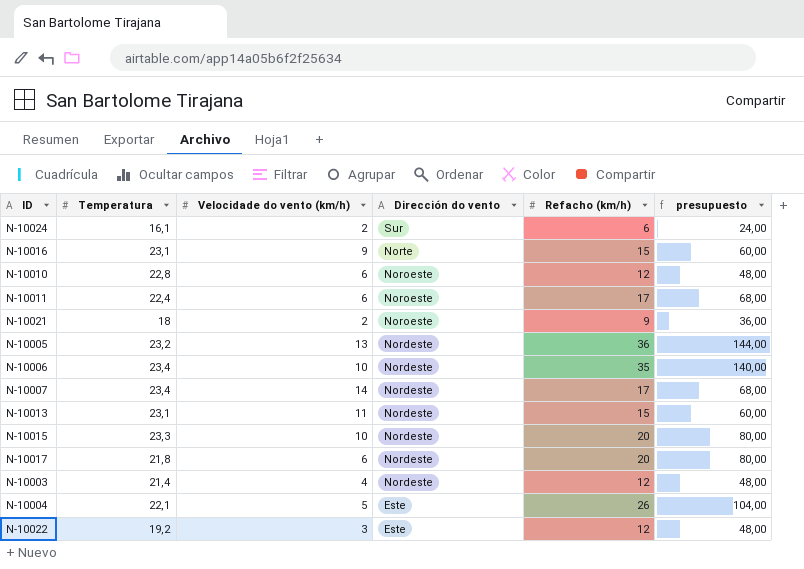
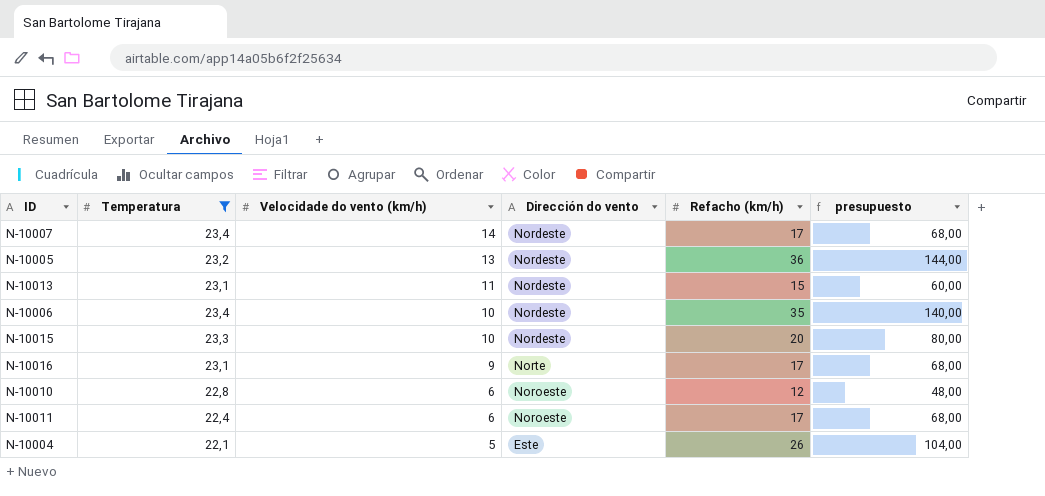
filter: none -> Temperatura >= 22,1
row order: Dirección do vento descending -> Velocidade do vento (km/h) descending
N-10016 | Refacho (km/h): 15 -> 17
N-10016 | presupuesto: 60,00 -> 68,00

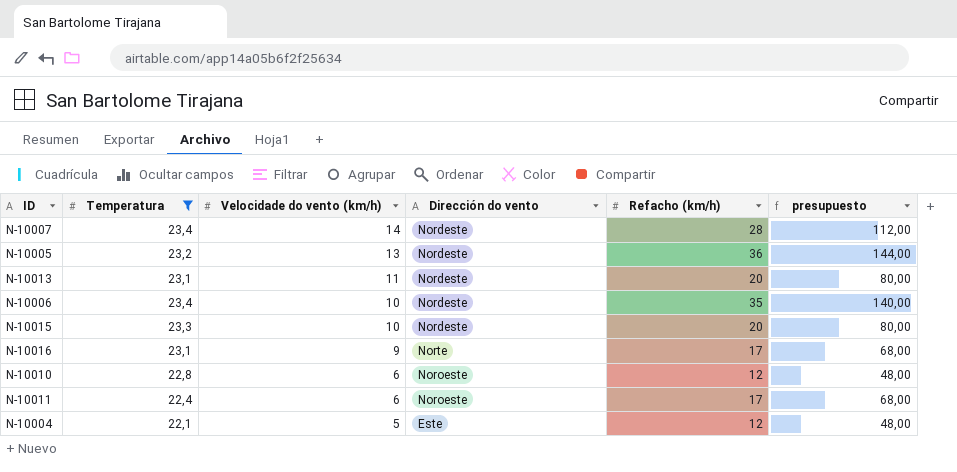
N-10007 | Refacho (km/h): 17 -> 28
N-10007 | presupuesto: 68,00 -> 112,00
N-10013 | Refacho (km/h): 15 -> 20
N-10013 | presupuesto: 60,00 -> 80,00
N-10004 | Refacho (km/h): 26 -> 12
N-10004 | presupuesto: 104,00 -> 48,00

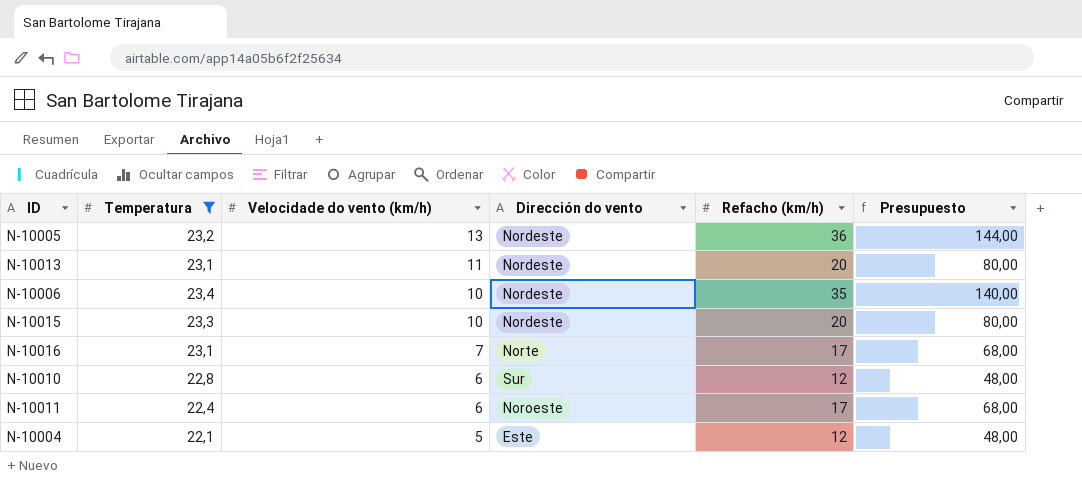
column name: presupuesto -> Presupuesto
row N-10007: 23,4 | 14 | Nordeste | 28 | 112,00 -> none
N-10016 | Velocidade do vento (km/h): 9 -> 7
N-10010 | Dirección do vento: Noroeste -> Sur

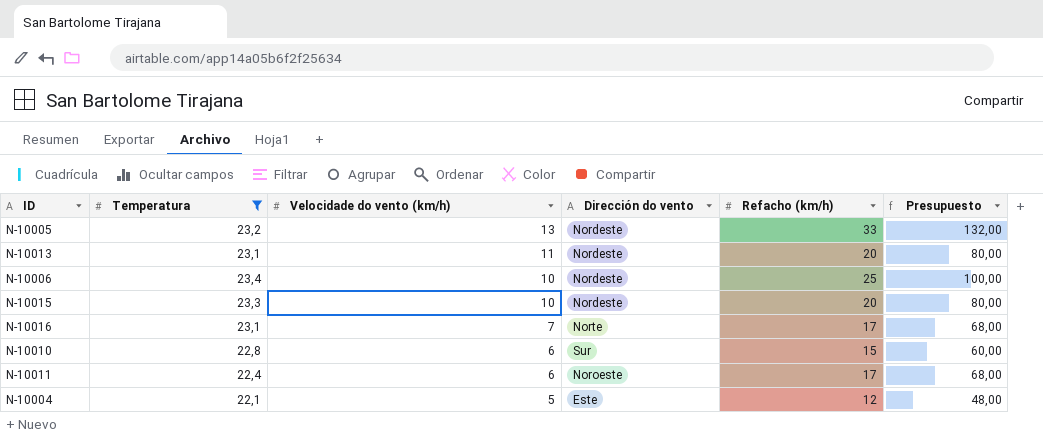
N-10005 | Refacho (km/h): 36 -> 33
N-10005 | Presupuesto: 144,00 -> 132,00
N-10006 | Refacho (km/h): 35 -> 25
N-10006 | Presupuesto: 140,00 -> 100,00
N-10010 | Refacho (km/h): 12 -> 15
N-10010 | Presupuesto: 48,00 -> 60,00

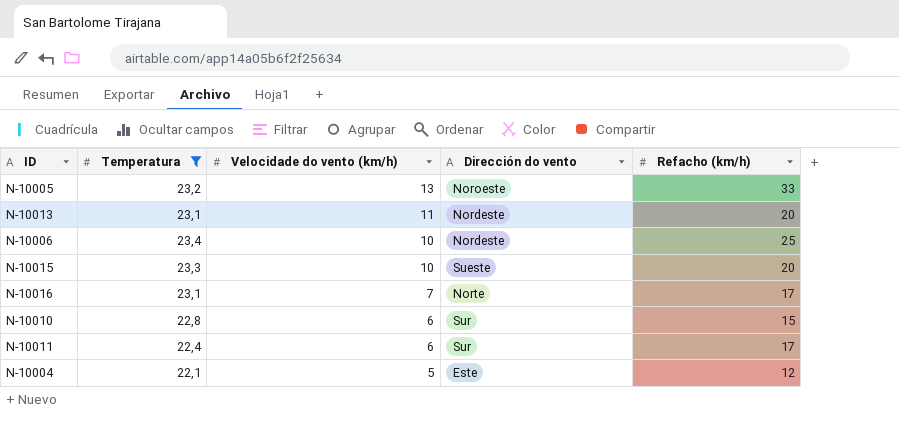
column Presupuesto | formula: [Refacho (km/h)] * 4 -> none
N-10005 | Dirección do vento: Nordeste -> Noroeste
N-10015 | Dirección do vento: Nordeste -> Sueste
N-10011 | Dirección do vento: Noroeste -> Sur

